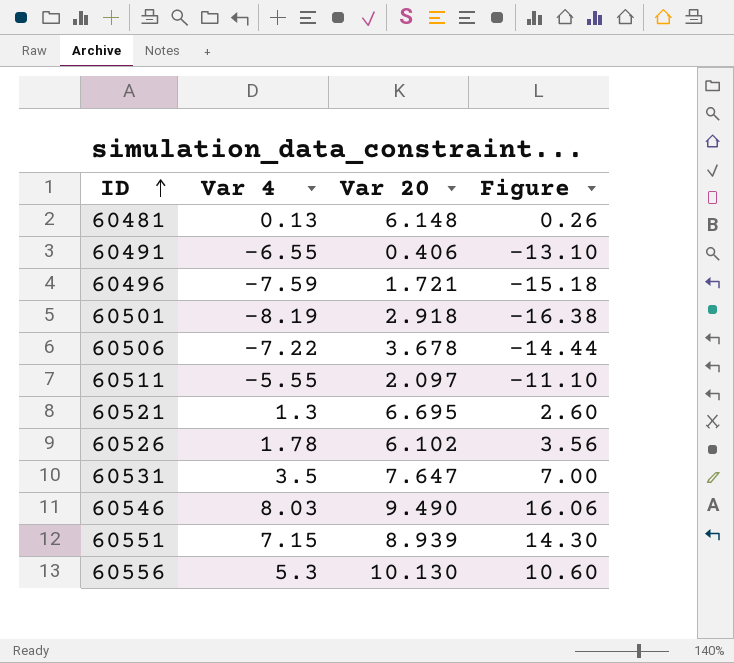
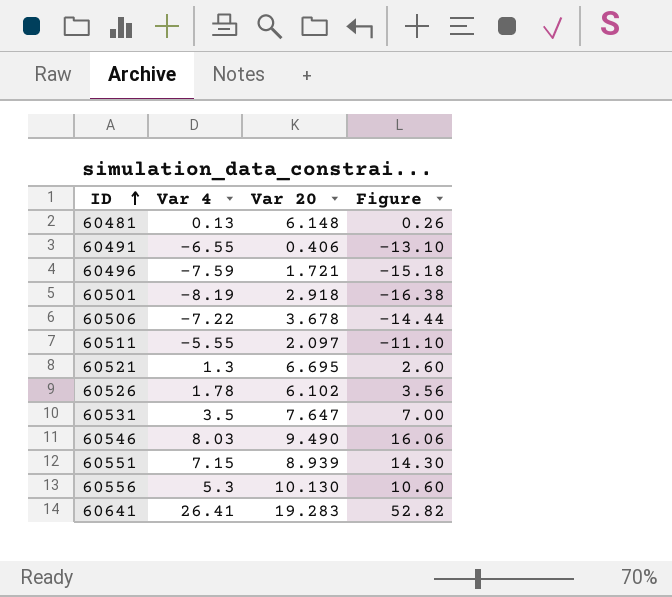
row 60641: none -> 26.41 | 19.283 | 52.82

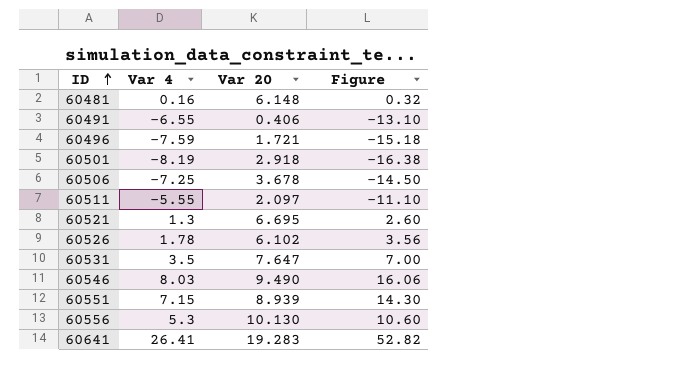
60481 | Var 4: 0.13 -> 0.16
60481 | Figure: 0.26 -> 0.32
60506 | Var 4: -7.22 -> -7.25
60506 | Figure: -14.44 -> -14.50

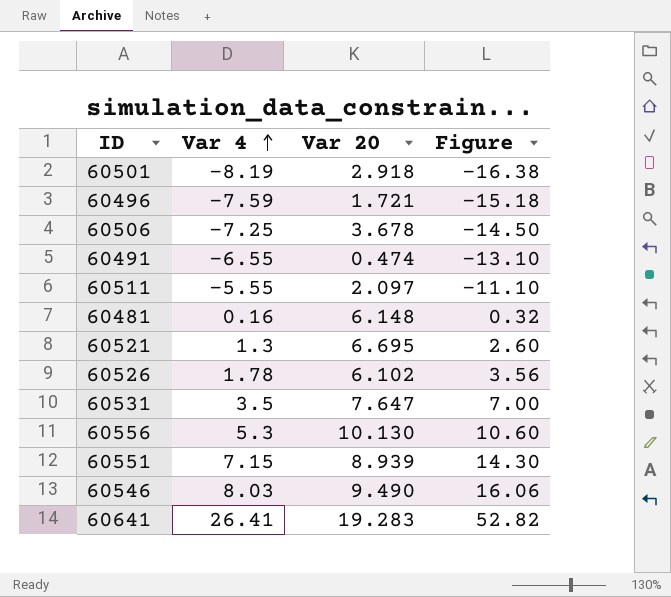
row order: ID ascending -> Var 4 ascending
60491 | Var 20: 0.406 -> 0.474

